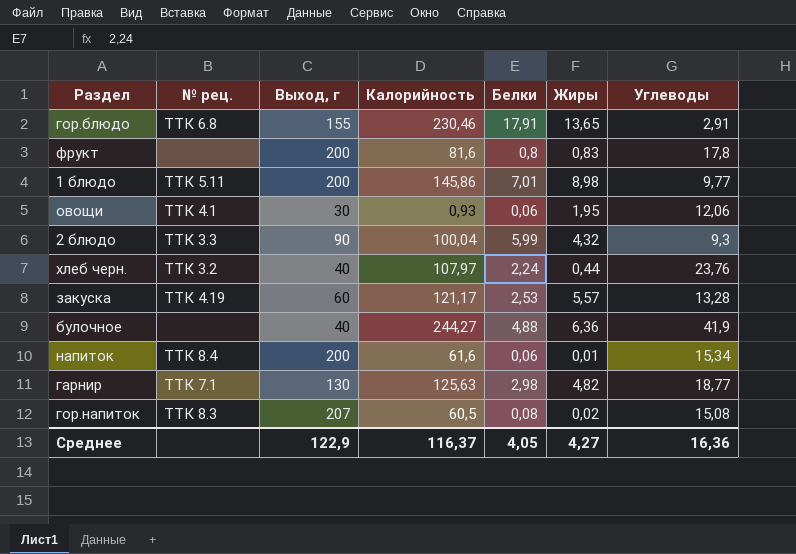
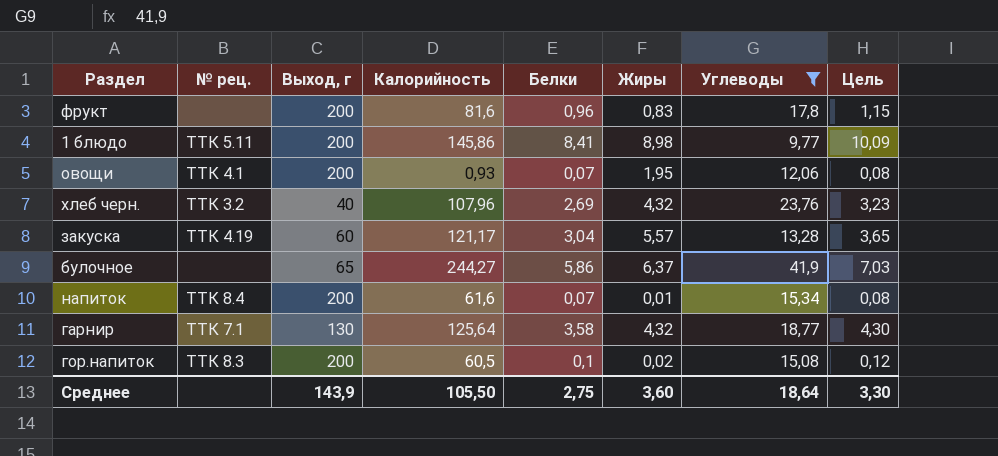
filter: none -> Углеводы >= 9,77
column Цель | formula: none -> [Белки] * 1,2
фрукт | Белки: 0,8 -> 0,96
1 блюдо | Белки: 7,01 -> 8,41
овощи | Выход, г: 30 -> 200
овощи | Белки: 0,06 -> 0,07
хлеб черн. | Калорийность: 107,97 -> 107,96
хлеб черн. | Белки: 2,24 -> 2,69
хлеб черн. | Жиры: 0,44 -> 4,32
закуска | Белки: 2,53 -> 3,04
булочное | Выход, г: 40 -> 65
булочное | Белки: 4,88 -> 5,86
булочное | Жиры: 6,36 -> 6,37
напиток | Белки: 0,06 -> 0,07
гарнир | Калорийность: 125,63 -> 125,64
гарнир | Белки: 2,98 -> 3,58
гарнир | Жиры: 4,82 -> 4,32
гор.напиток | Выход, г: 207 -> 200
гор.напиток | Белки: 0,08 -> 0,1
Среднее | Выход, г: 122,9 -> 143,9
Среднее | Калорийность: 116,37 -> 105,50
Среднее | Белки: 4,05 -> 2,75
Среднее | Жиры: 4,27 -> 3,60
Среднее | Углеводы: 16,36 -> 18,64

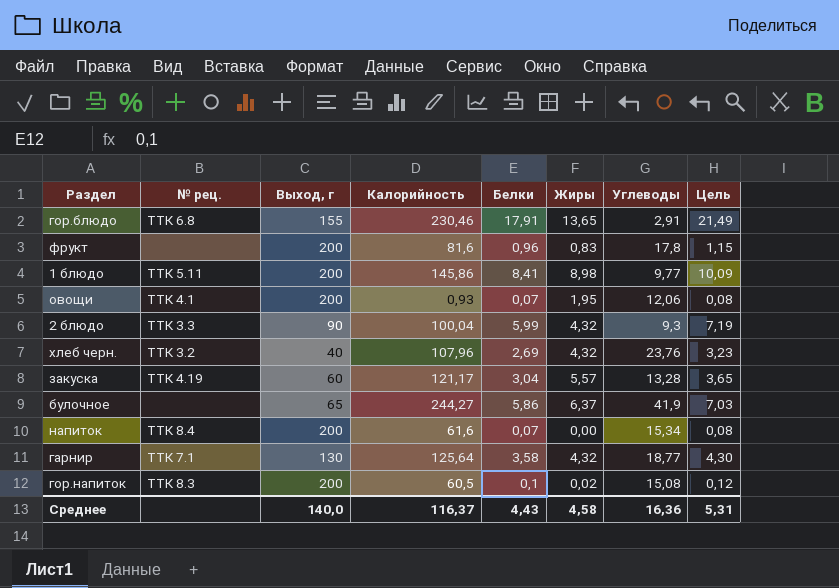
filter: Углеводы >= 9,77 -> none
напиток | Жиры: 0,01 -> 0,00
Среднее | Выход, г: 143,9 -> 140,0
Среднее | Калорийность: 105,50 -> 116,37
Среднее | Белки: 2,75 -> 4,43
Среднее | Жиры: 3,60 -> 4,58
Среднее | Углеводы: 18,64 -> 16,36
Среднее | Цель: 3,30 -> 5,31

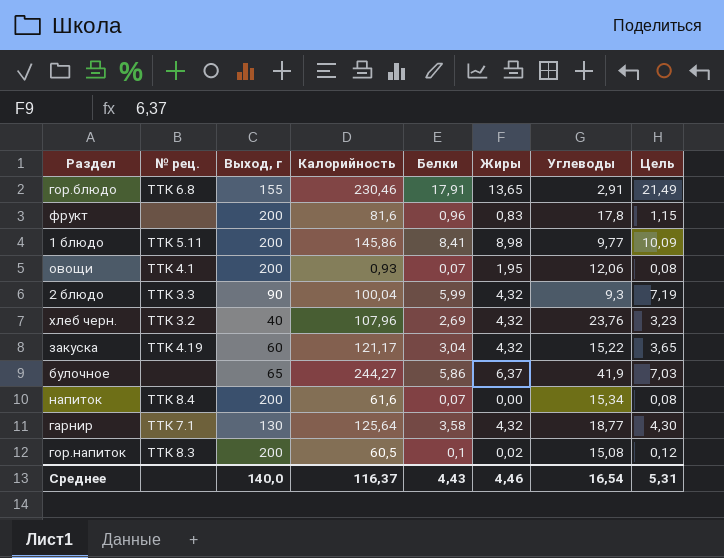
закуска | Жиры: 5,57 -> 4,32
закуска | Углеводы: 13,28 -> 15,22
Среднее | Жиры: 4,58 -> 4,46
Среднее | Углеводы: 16,36 -> 16,54

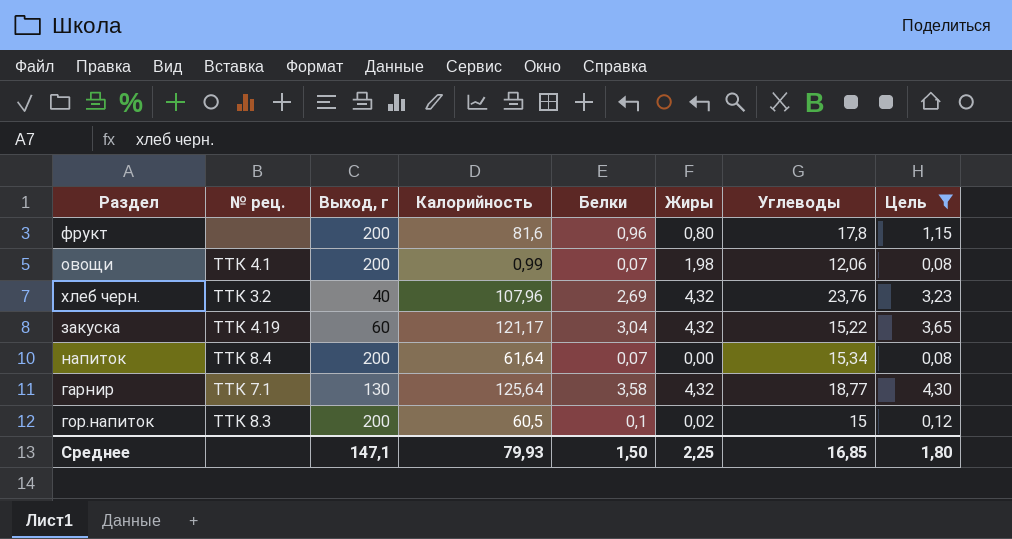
filter: none -> Цель <= 4,30
фрукт | Жиры: 0,83 -> 0,80
овощи | Калорийность: 0,93 -> 0,99
овощи | Жиры: 1,95 -> 1,98
напиток | Калорийность: 61,6 -> 61,64
гор.напиток | Углеводы: 15,08 -> 15
Среднее | Выход, г: 140,0 -> 147,1
Среднее | Калорийность: 116,37 -> 79,93
Среднее | Белки: 4,43 -> 1,50
Среднее | Жиры: 4,46 -> 2,25
Среднее | Углеводы: 16,54 -> 16,85
Среднее | Цель: 5,31 -> 1,80

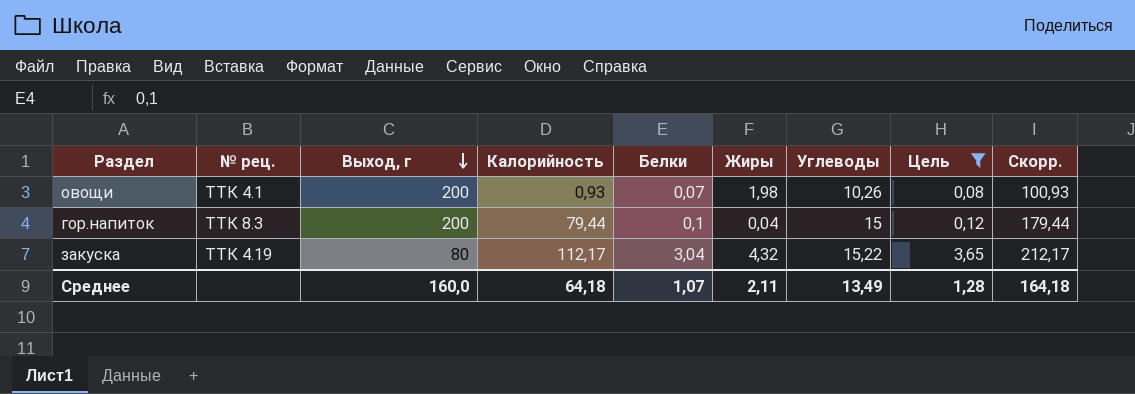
row order: none -> Выход, г descending
column Скорр. | formula: none -> [Калорийность] + 100
row фрукт: none | 200 | 81,6 | 0,96 | 0,80 | 17,8 | 1,15 -> none
row хлеб черн.: ТТК 3.2 | 40 | 107,96 | 2,69 | 4,32 | 23,76 | 3,23 -> none
row напиток: ТТК 8.4 | 200 | 61,64 | 0,07 | 0,00 | 15,34 | 0,08 -> none
row гарнир: ТТК 7.1 | 130 | 125,64 | 3,58 | 4,32 | 18,77 | 4,30 -> none
овощи | Калорийность: 0,99 -> 0,93
овощи | Углеводы: 12,06 -> 10,26
гор.напиток | Калорийность: 60,5 -> 79,44
гор.напиток | Жиры: 0,02 -> 0,04
закуска | Выход, г: 60 -> 80
закуска | Калорийность: 121,17 -> 112,17
Среднее | Выход, г: 147,1 -> 160,0
Среднее | Калорийность: 79,93 -> 64,18
Среднее | Белки: 1,50 -> 1,07
Среднее | Жиры: 2,25 -> 2,11
Среднее | Углеводы: 16,85 -> 13,49
Среднее | Цель: 1,80 -> 1,28

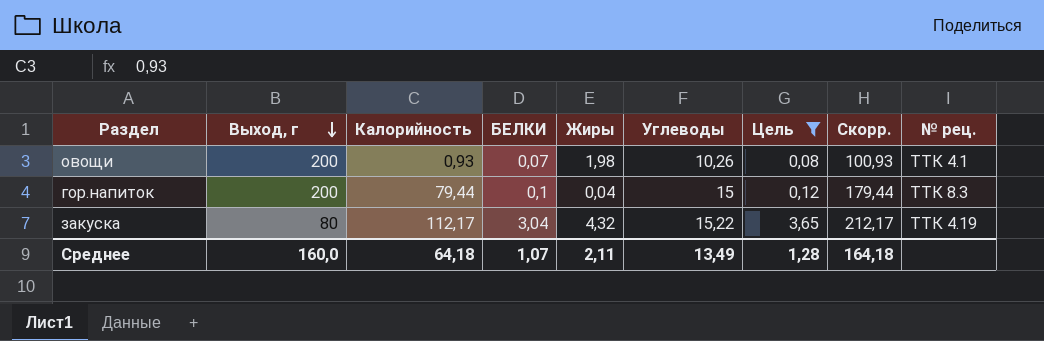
column name: Белки -> БЕЛКИ
column № рец. | position: 2 -> 9

